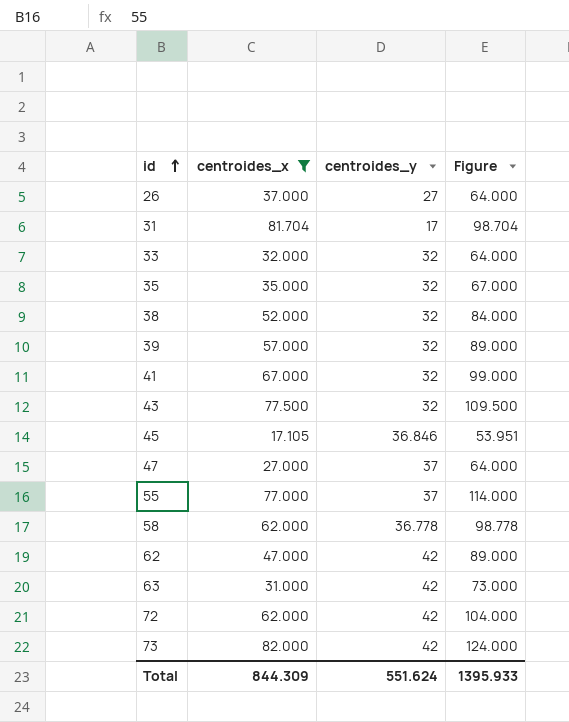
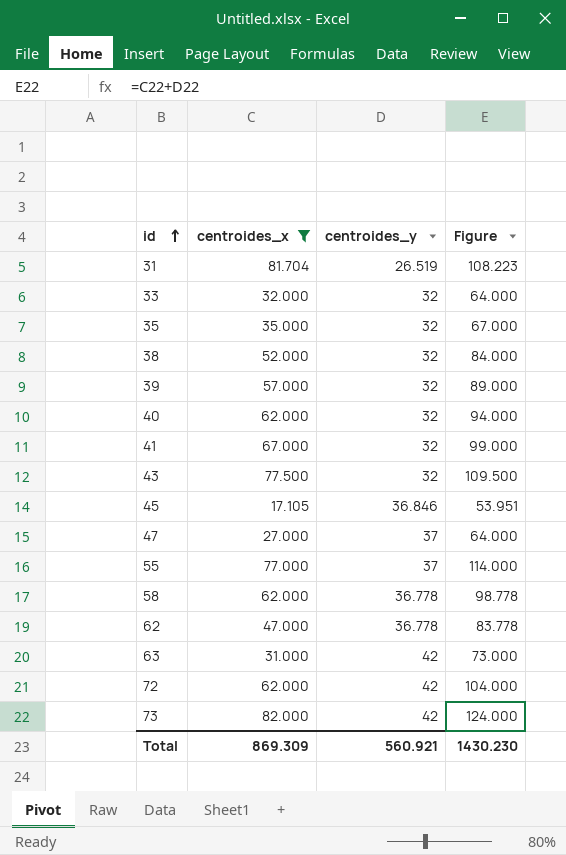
row 26: 37.000 | 27 | 64.000 -> none
31 | centroides_y: 17 -> 26.519
31 | Figure: 98.704 -> 108.223
row 40: none -> 62.000 | 32 | 94.000
62 | centroides_y: 42 -> 36.778
62 | Figure: 89.000 -> 83.778
Total | centroides_x: 844.309 -> 869.309
Total | centroides_y: 551.624 -> 560.921
Total | Figure: 1395.933 -> 1430.230

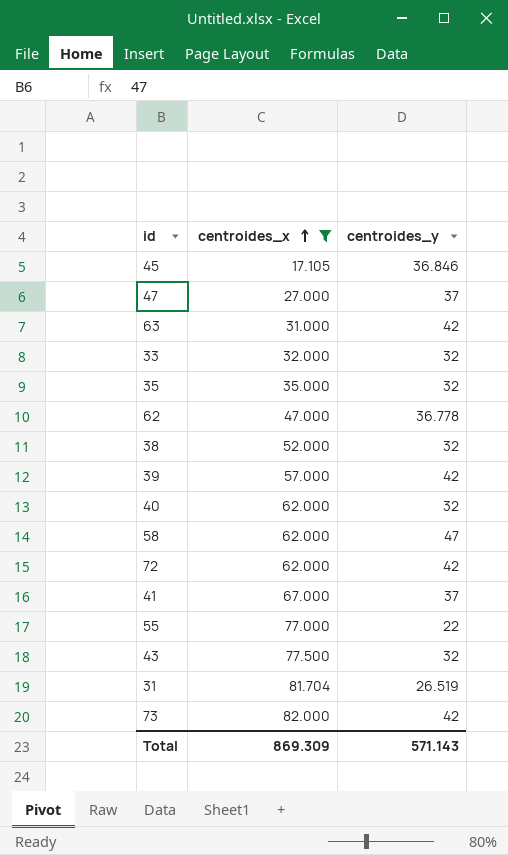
row order: id ascending -> centroides_x ascending
column Figure | formula: [centroides_x] + [centroides_y] -> none
39 | centroides_y: 32 -> 42
58 | centroides_y: 36.778 -> 47
41 | centroides_y: 32 -> 37
55 | centroides_y: 37 -> 22
Total | centroides_y: 560.921 -> 571.143

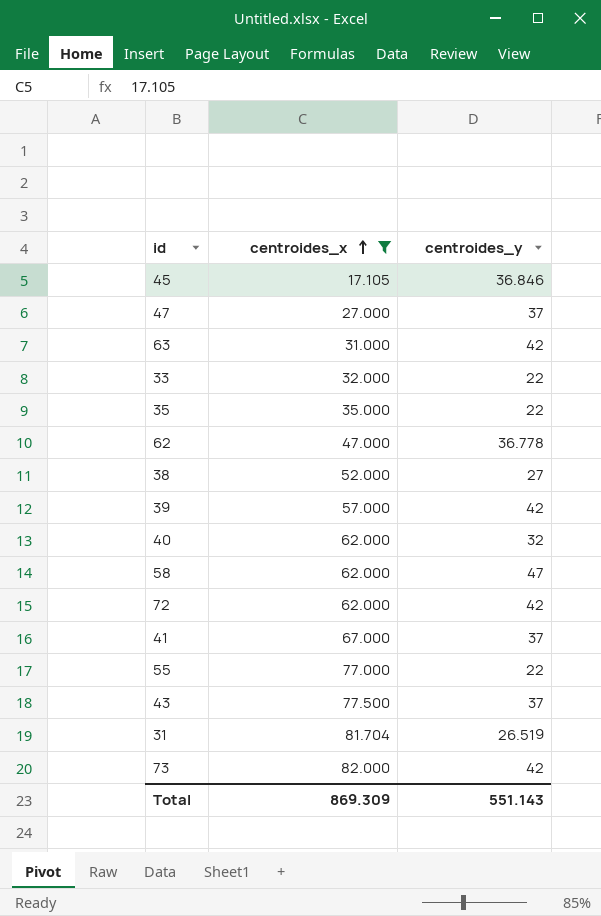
33 | centroides_y: 32 -> 22
35 | centroides_y: 32 -> 22
38 | centroides_y: 32 -> 27
43 | centroides_y: 32 -> 37
Total | centroides_y: 571.143 -> 551.143

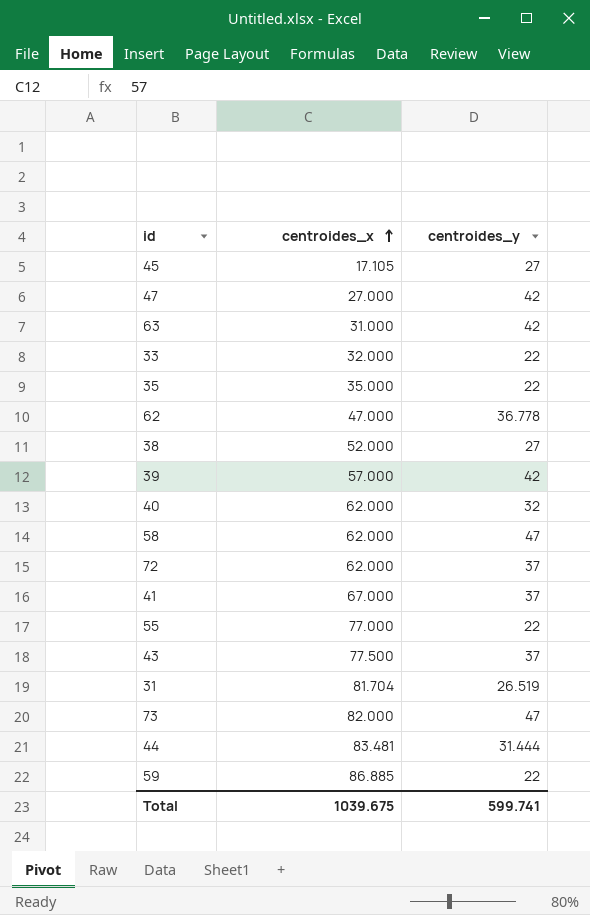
filter: centroides_x <= 82.000 -> none
45 | centroides_y: 36.846 -> 27
47 | centroides_y: 37 -> 42
72 | centroides_y: 42 -> 37
73 | centroides_y: 42 -> 47
Total | centroides_x: 869.309 -> 1039.675
Total | centroides_y: 551.143 -> 599.741

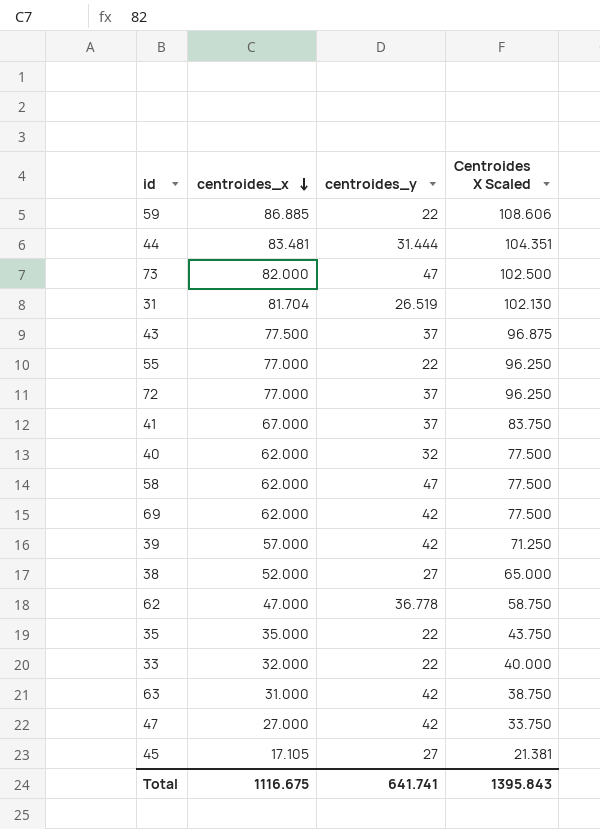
row order: centroides_x ascending -> centroides_x descending
column Centroides X Scaled | formula: none -> [centroides_x] * 1.25
72 | centroides_x: 62.000 -> 77.000
row 69: none -> 62.000 | 42 | 77.500
Total | centroides_x: 1039.675 -> 1116.675
Total | centroides_y: 599.741 -> 641.741

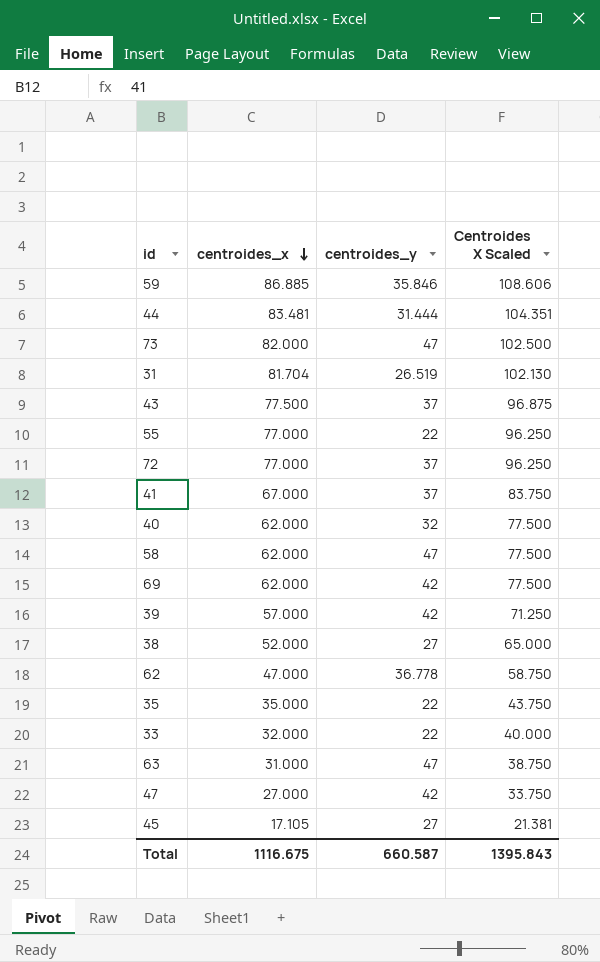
59 | centroides_y: 22 -> 35.846
63 | centroides_y: 42 -> 47
Total | centroides_y: 641.741 -> 660.587

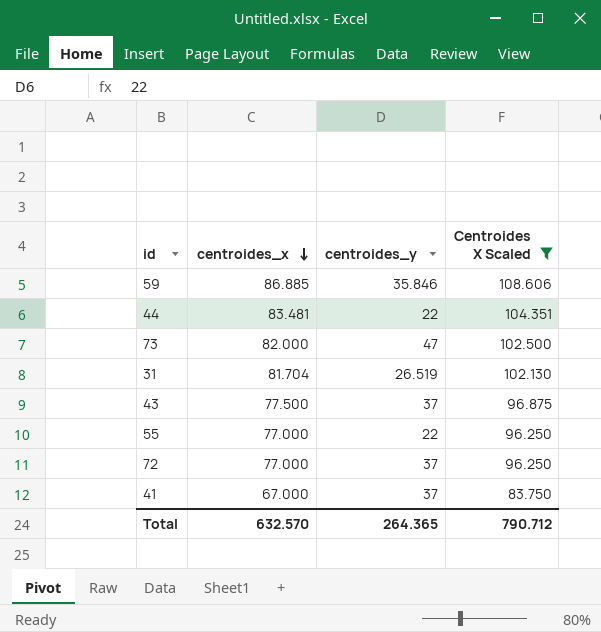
filter: none -> Centroides X Scaled >= 83.750
44 | centroides_y: 31.444 -> 22
Total | centroides_x: 1116.675 -> 632.570
Total | centroides_y: 660.587 -> 264.365
Total | Centroides X Scaled: 1395.843 -> 790.712

